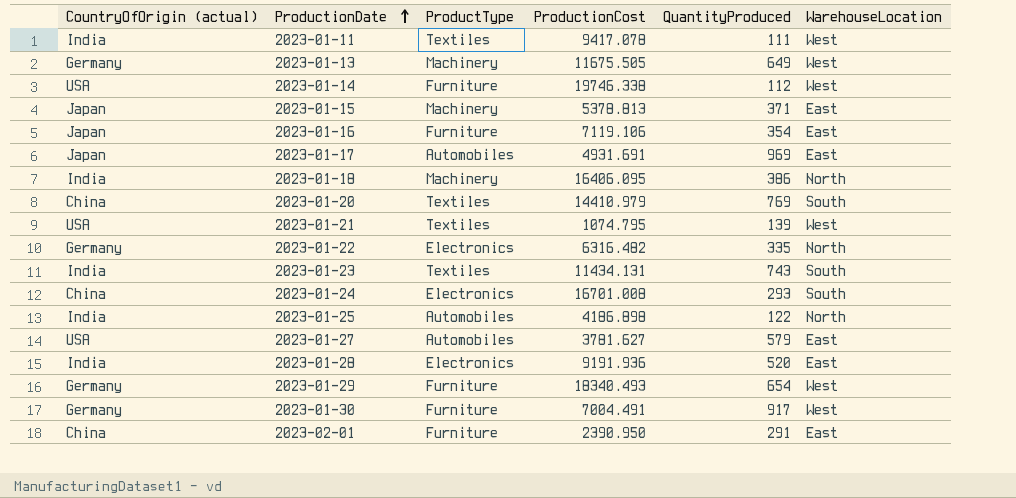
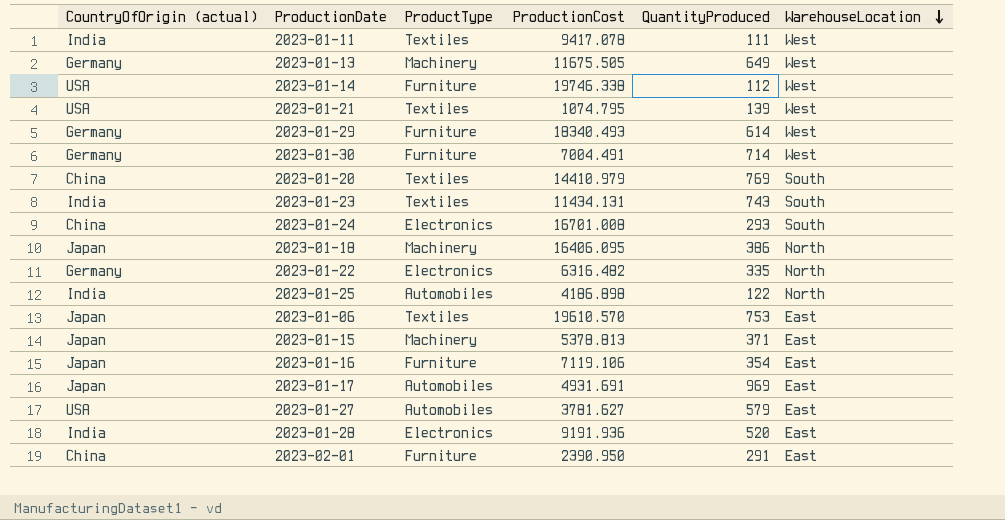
row order: ProductionDate ascending -> WarehouseLocation descending
2023-01-29 | QuantityProduced: 654 -> 614
2023-01-30 | QuantityProduced: 917 -> 714
2023-01-18 | CountryOfOrigin (actual): India -> Japan
row 2023-01-06: none -> Japan | Textiles | 19610.570 | 753 | East

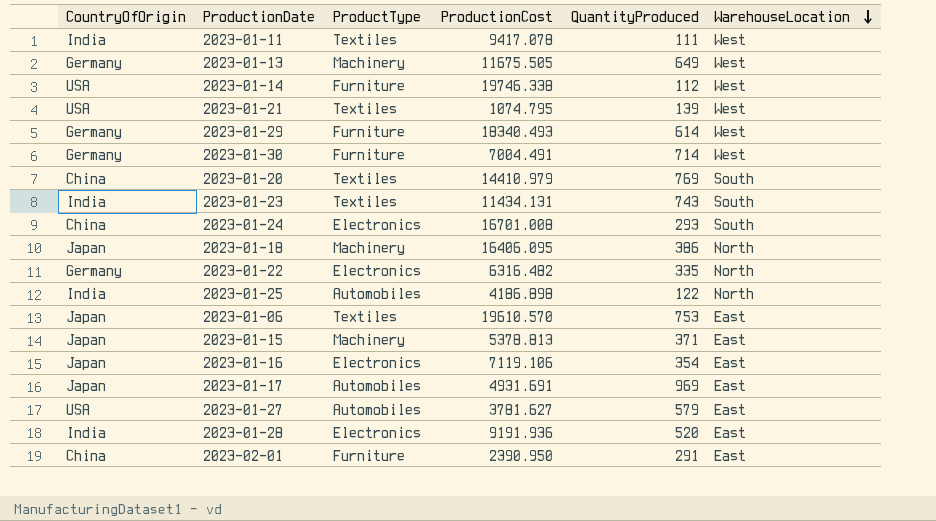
column name: CountryOfOrigin (actual) -> CountryOfOrigin
2023-01-16 | ProductType: Furniture -> Electronics

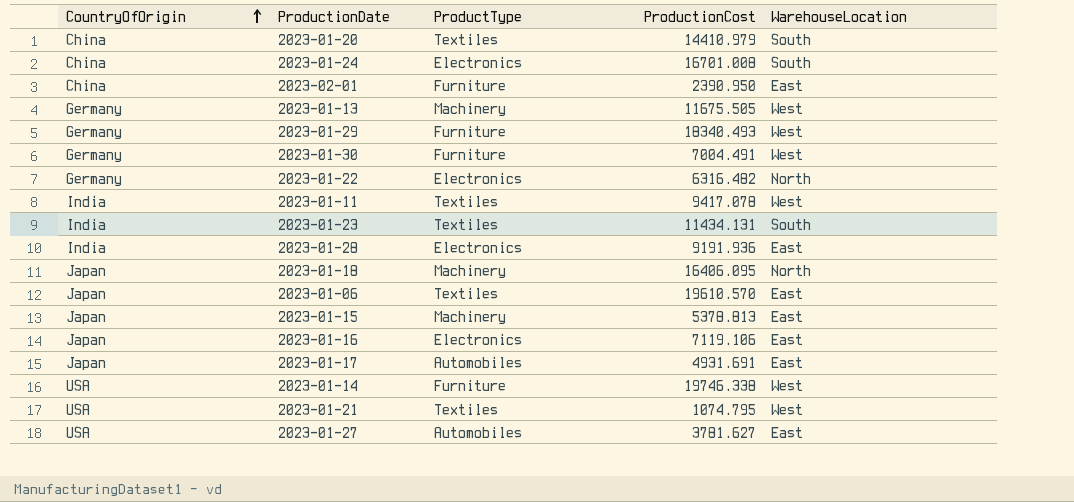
row order: WarehouseLocation descending -> CountryOfOrigin ascending
column QuantityProduced | position: 5 -> none
row 2023-01-25: India | Automobiles | 4186.898 | 122 | North -> none

